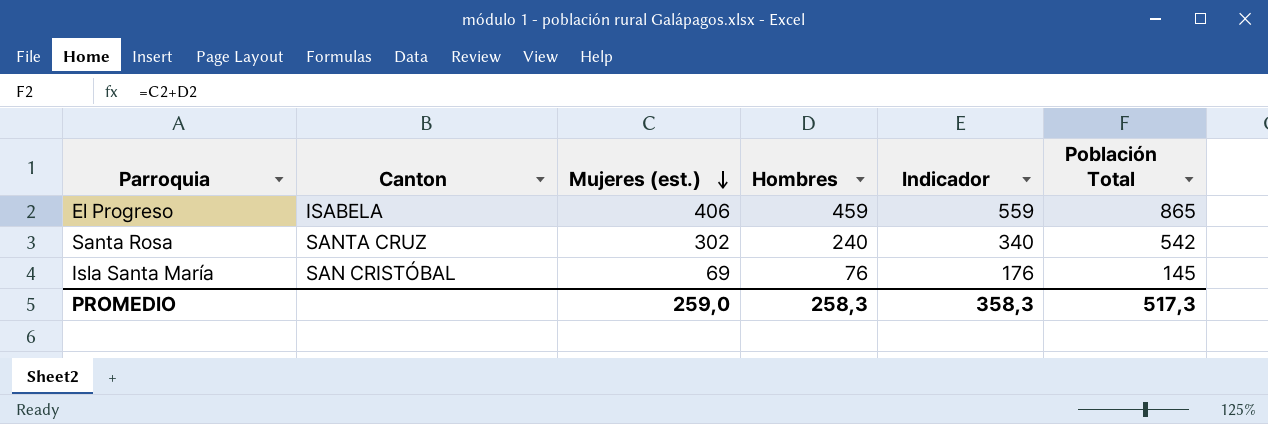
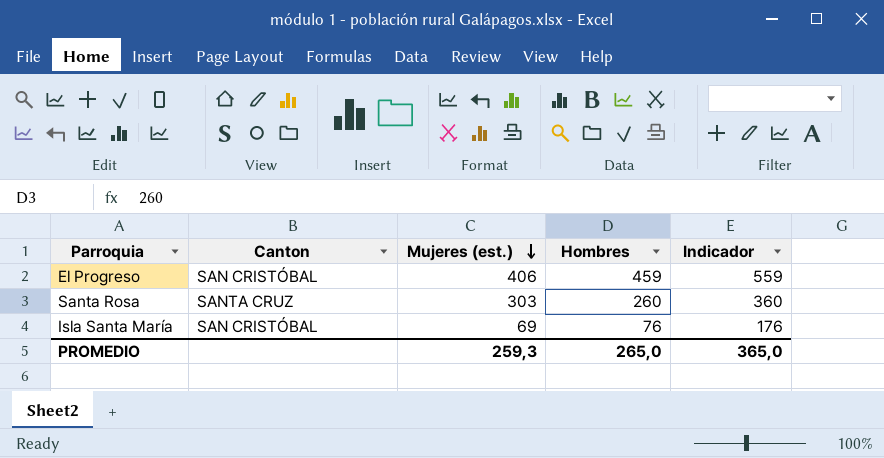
column Población Total | formula: [Mujeres (est.)] + [Hombres] -> none
El Progreso | Canton: ISABELA -> SAN CRISTÓBAL
Santa Rosa | Mujeres (est.): 302 -> 303
Santa Rosa | Hombres: 240 -> 260
Santa Rosa | Indicador: 340 -> 360
PROMEDIO | Mujeres (est.): 259,0 -> 259,3
PROMEDIO | Hombres: 258,3 -> 265,0
PROMEDIO | Indicador: 358,3 -> 365,0

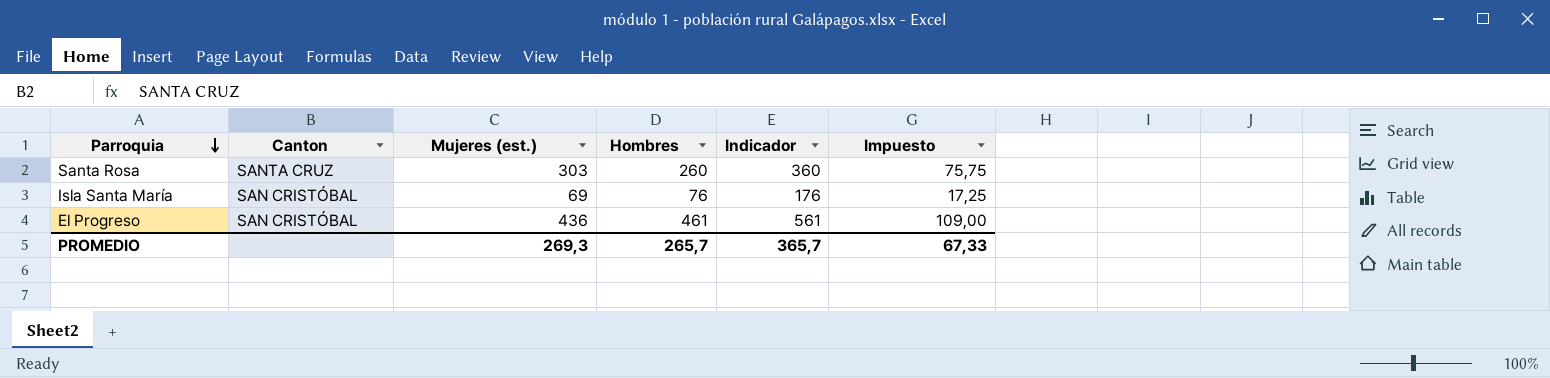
row order: Mujeres (est.) descending -> Parroquia descending
column Impuesto | formula: none -> [Mujeres (est.)] * 0,25
El Progreso | Mujeres (est.): 406 -> 436
El Progreso | Hombres: 459 -> 461
El Progreso | Indicador: 559 -> 561
PROMEDIO | Mujeres (est.): 259,3 -> 269,3
PROMEDIO | Hombres: 265,0 -> 265,7
PROMEDIO | Indicador: 365,0 -> 365,7

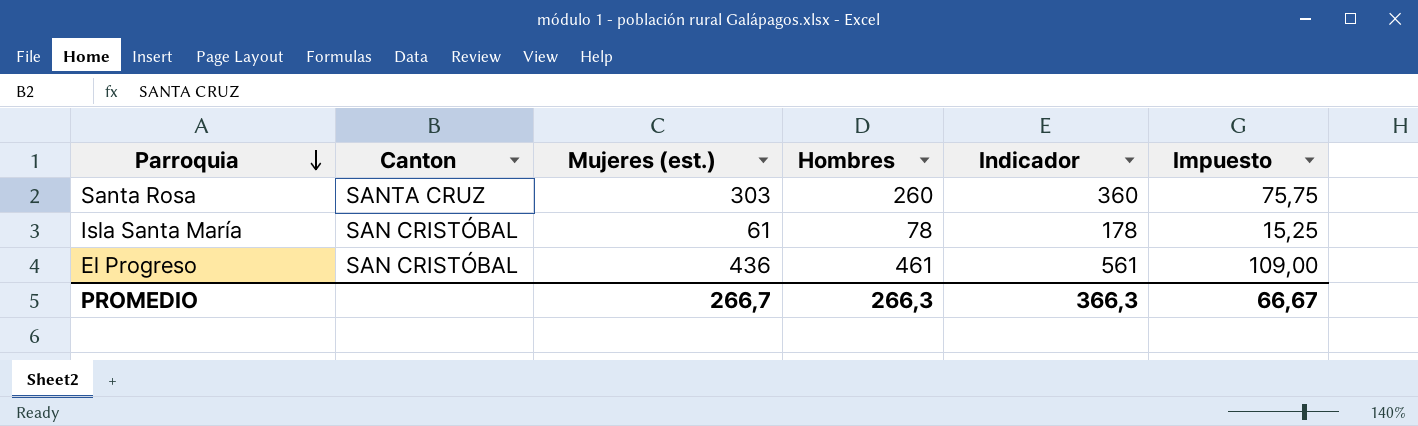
Isla Santa María | Mujeres (est.): 69 -> 61
Isla Santa María | Hombres: 76 -> 78
Isla Santa María | Indicador: 176 -> 178
Isla Santa María | Impuesto: 17,25 -> 15,25
PROMEDIO | Mujeres (est.): 269,3 -> 266,7
PROMEDIO | Hombres: 265,7 -> 266,3
PROMEDIO | Indicador: 365,7 -> 366,3
PROMEDIO | Impuesto: 67,33 -> 66,67

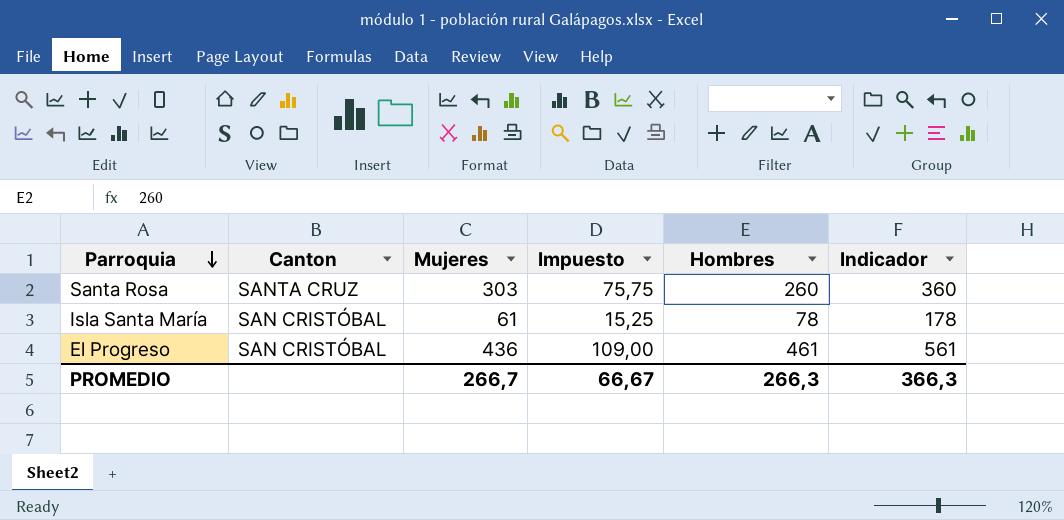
column name: Mujeres (est.) -> Mujeres
column Impuesto | position: 6 -> 4

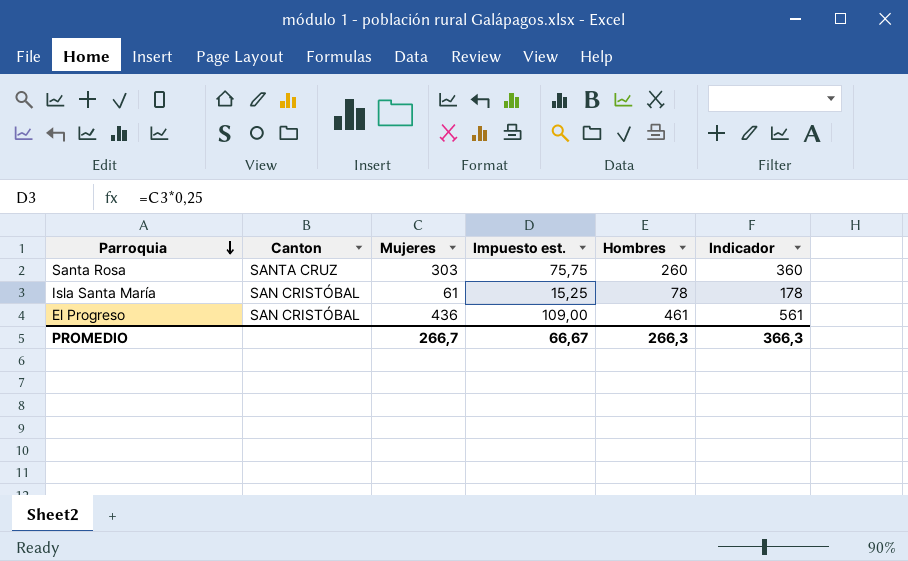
column name: Impuesto -> Impuesto est.

